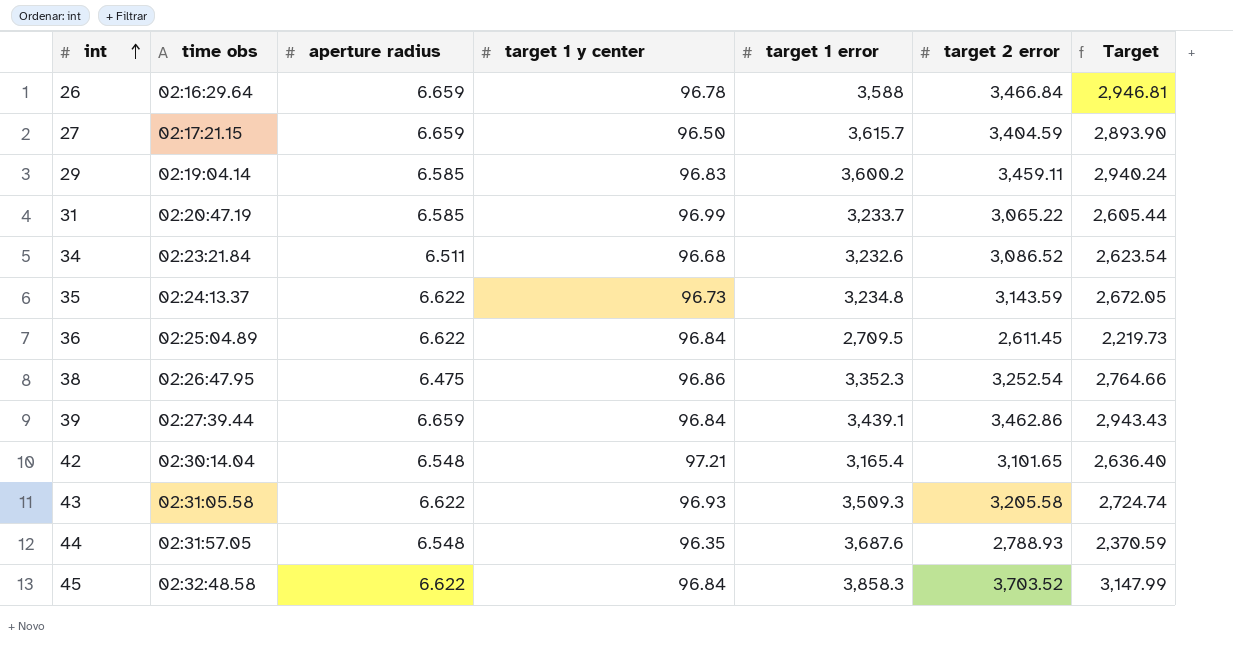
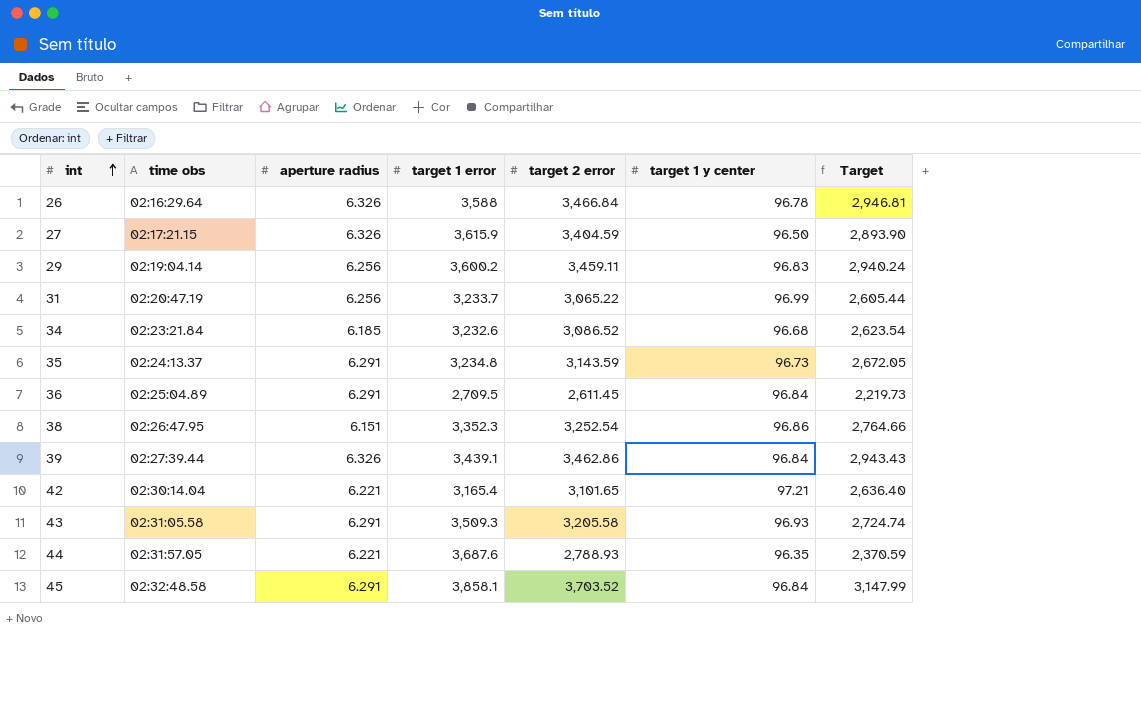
column target 1 y center | position: 4 -> 6
26 | aperture radius: 6.659 -> 6.326
27 | aperture radius: 6.659 -> 6.326
27 | target 1 error: 3,615.7 -> 3,615.9
29 | aperture radius: 6.585 -> 6.256
31 | aperture radius: 6.585 -> 6.256
34 | aperture radius: 6.511 -> 6.185
35 | aperture radius: 6.622 -> 6.291
36 | aperture radius: 6.622 -> 6.291
38 | aperture radius: 6.475 -> 6.151
39 | aperture radius: 6.659 -> 6.326
42 | aperture radius: 6.548 -> 6.221
43 | aperture radius: 6.622 -> 6.291
44 | aperture radius: 6.548 -> 6.221
45 | aperture radius: 6.622 -> 6.291
45 | target 1 error: 3,858.3 -> 3,858.1

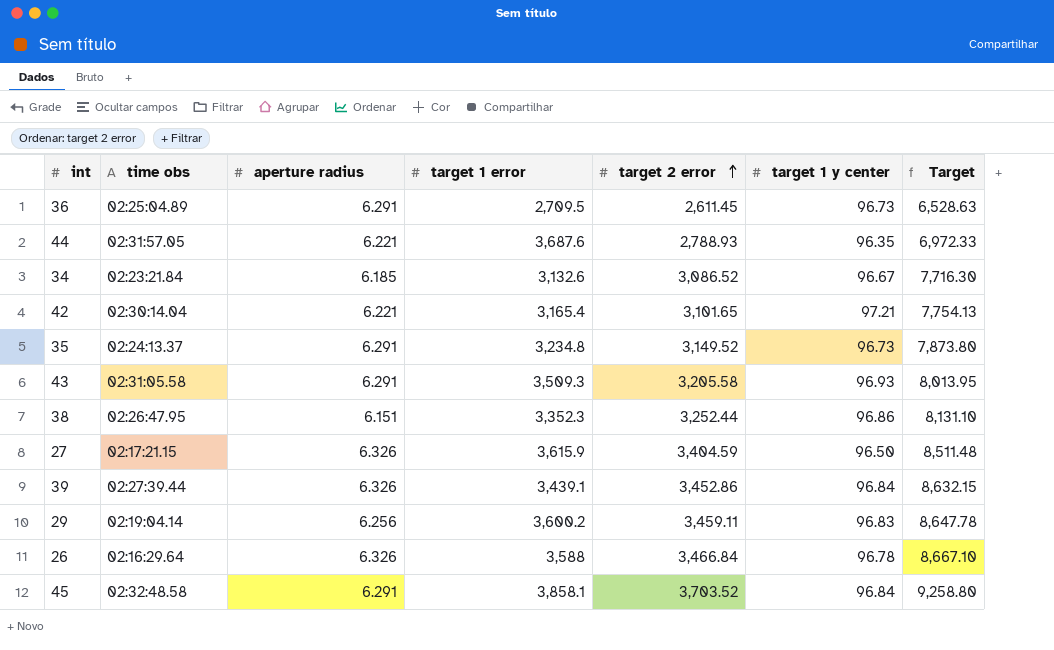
row order: int ascending -> target 2 error ascending
column Target | formula: [target 2 error] * 0.85 -> [target 2 error] * 2.5
row 31: 02:20:47.19 | 6.256 | 3,233.7 | 3,065.22 | 96.99 | 2,605.44 -> none
36 | target 1 y center: 96.84 -> 96.73
34 | target 1 error: 3,232.6 -> 3,132.6
34 | target 1 y center: 96.68 -> 96.67
35 | target 2 error: 3,143.59 -> 3,149.52
38 | target 2 error: 3,252.54 -> 3,252.44
39 | target 2 error: 3,462.86 -> 3,452.86

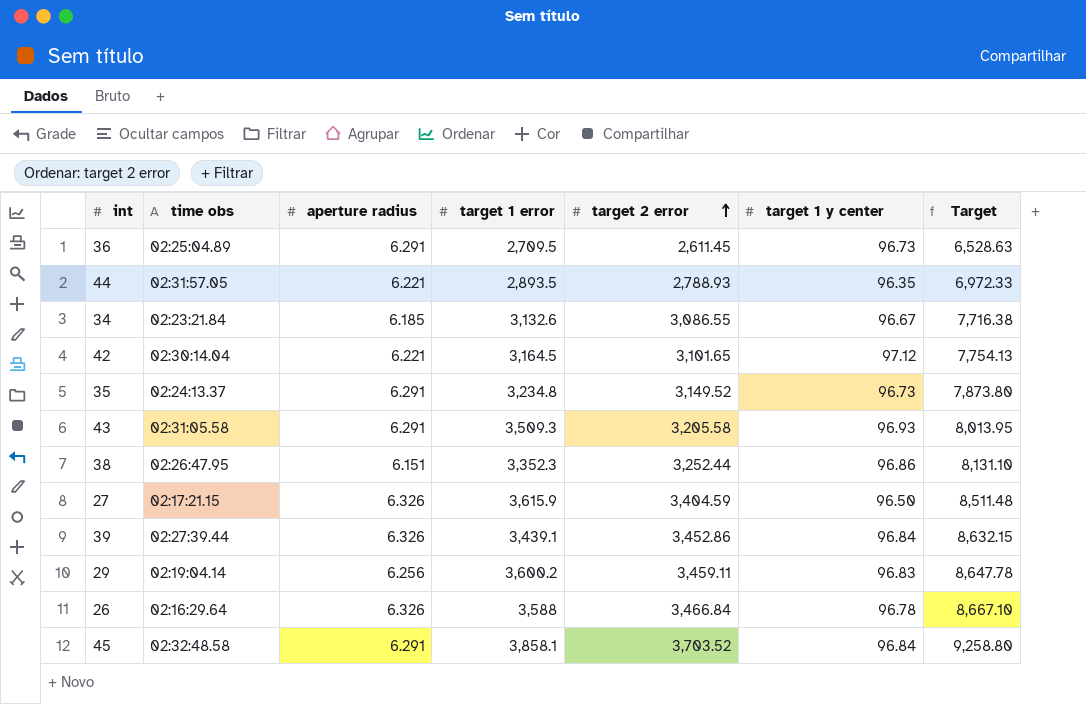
44 | target 1 error: 3,687.6 -> 2,893.5
34 | target 2 error: 3,086.52 -> 3,086.55
34 | Target: 7,716.30 -> 7,716.38
42 | target 1 error: 3,165.4 -> 3,164.5
42 | target 1 y center: 97.21 -> 97.12

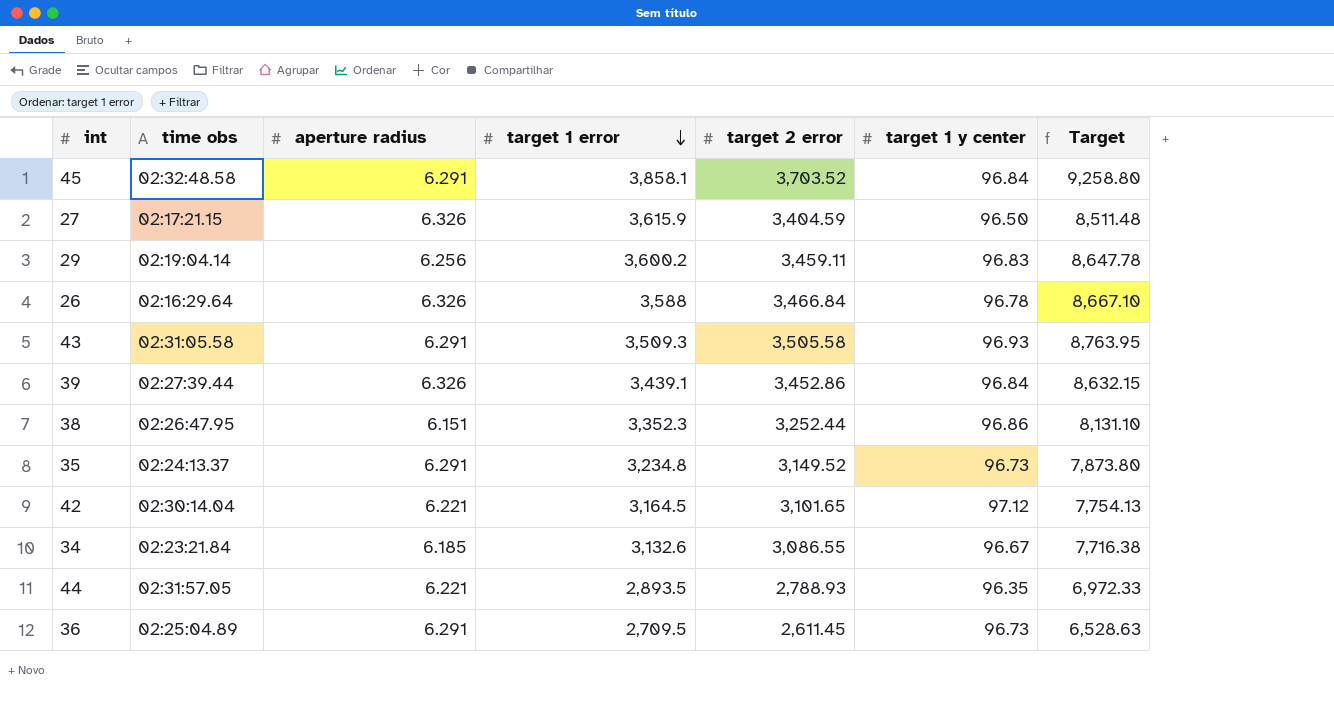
row order: target 2 error ascending -> target 1 error descending
43 | target 2 error: 3,205.58 -> 3,505.58
43 | Target: 8,013.95 -> 8,763.95

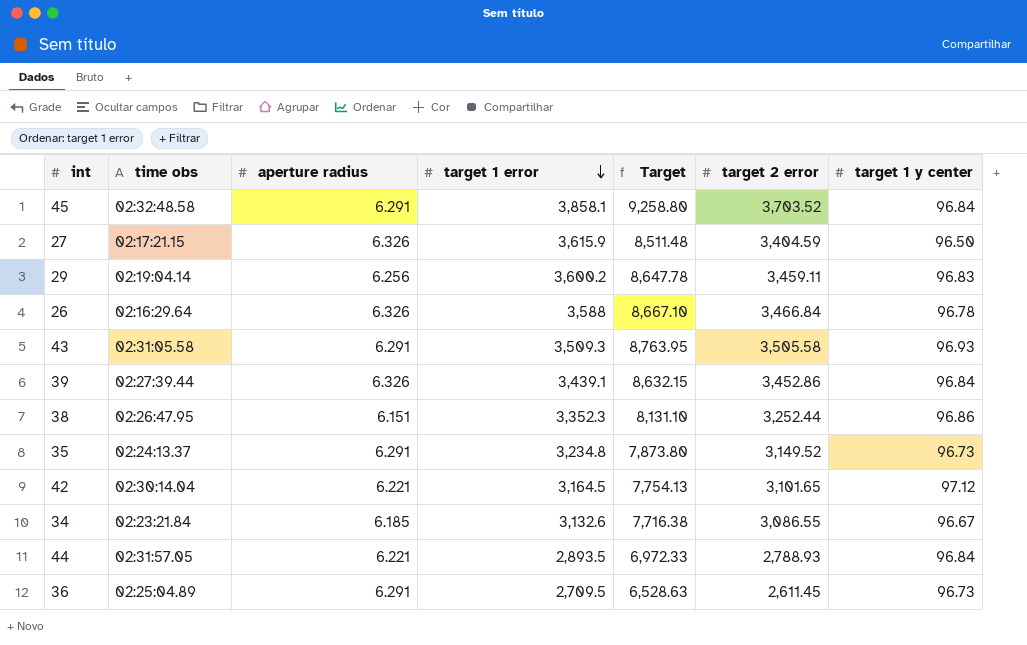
column Target | position: 7 -> 5
44 | target 1 y center: 96.35 -> 96.84

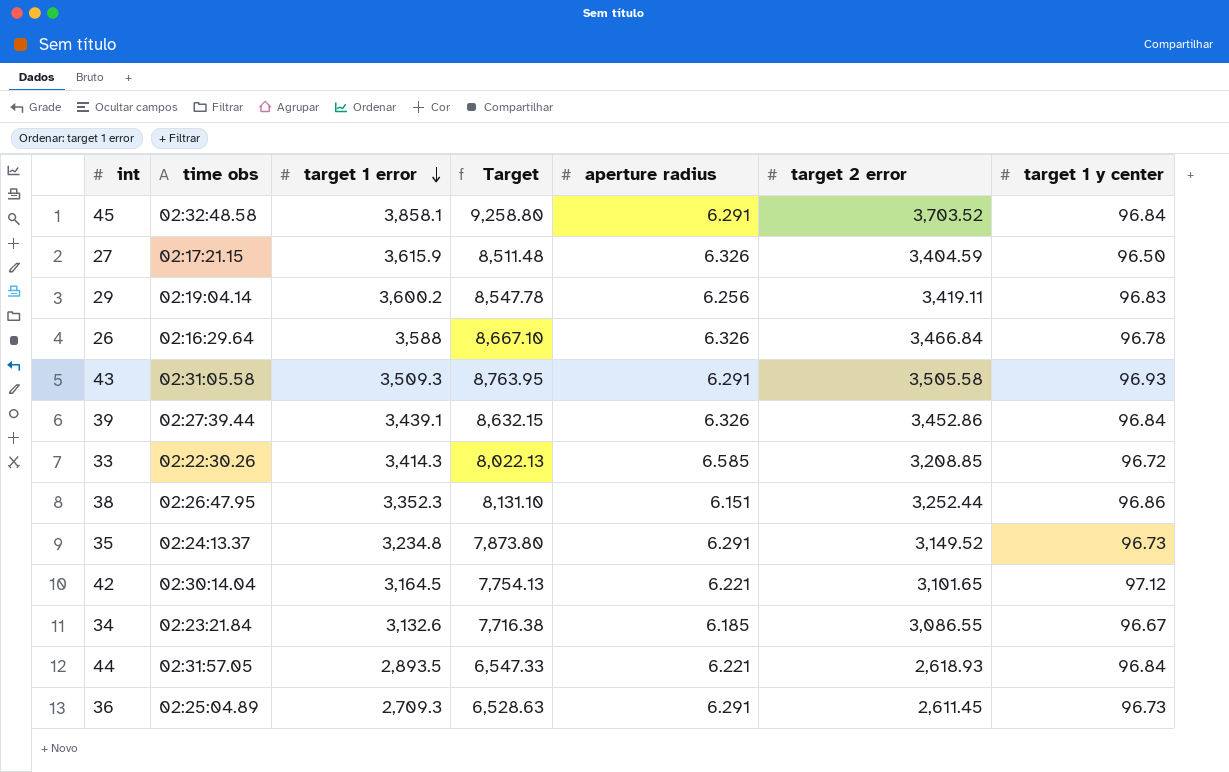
column aperture radius | position: 3 -> 5
29 | Target: 8,647.78 -> 8,547.78
29 | target 2 error: 3,459.11 -> 3,419.11
row 33: none -> 02:22:30.26 | 3,414.3 | 8,022.13 | 6.585 | 3,208.85 | 96.72
44 | Target: 6,972.33 -> 6,547.33
44 | target 2 error: 2,788.93 -> 2,618.93
36 | target 1 error: 2,709.5 -> 2,709.3

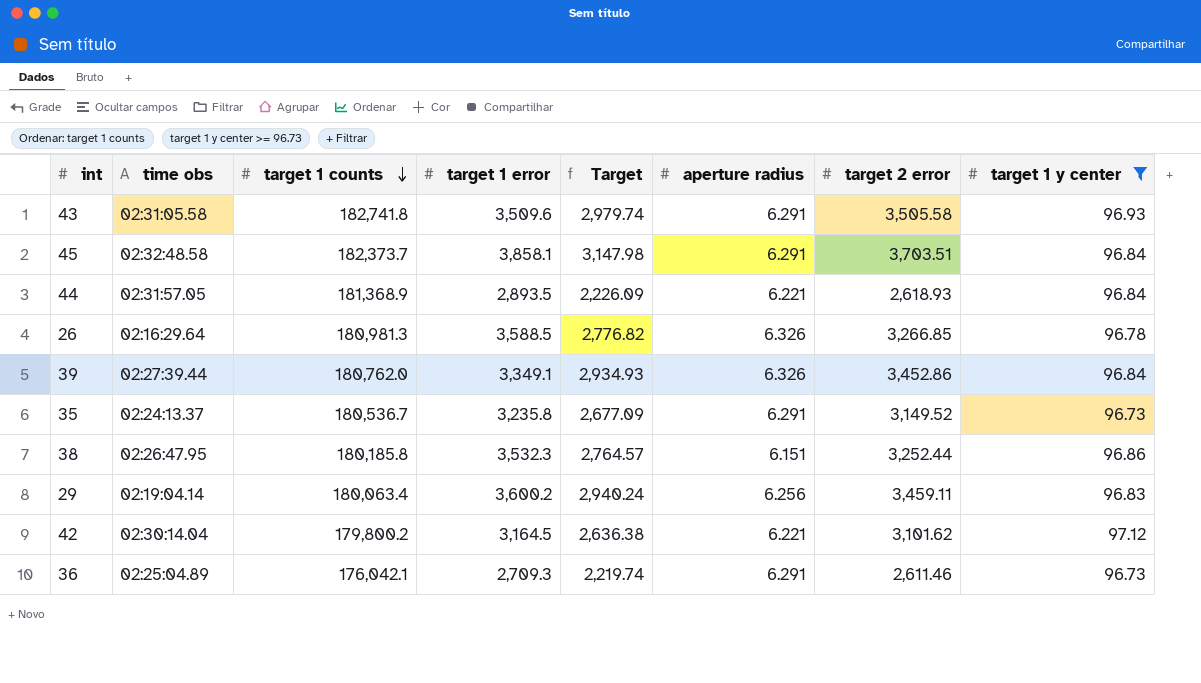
filter: none -> target 1 y center >= 96.73
row order: target 1 error descending -> target 1 counts descending
column target 1 counts | position: none -> 3
column Target | formula: [target 2 error] * 2.5 -> [target 2 error] * 0.85
43 | target 1 error: 3,509.3 -> 3,509.6
45 | target 2 error: 3,703.52 -> 3,703.51
26 | target 1 error: 3,588 -> 3,588.5
26 | target 2 error: 3,466.84 -> 3,266.85
39 | target 1 error: 3,439.1 -> 3,349.1
35 | target 1 error: 3,234.8 -> 3,235.8
38 | target 1 error: 3,352.3 -> 3,532.3
29 | target 2 error: 3,419.11 -> 3,459.11
42 | target 2 error: 3,101.65 -> 3,101.62
36 | target 2 error: 2,611.45 -> 2,611.46

